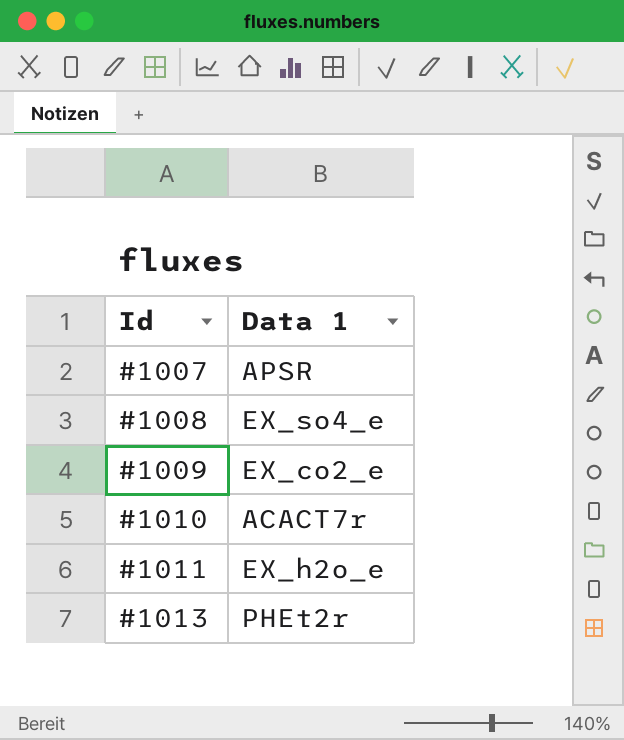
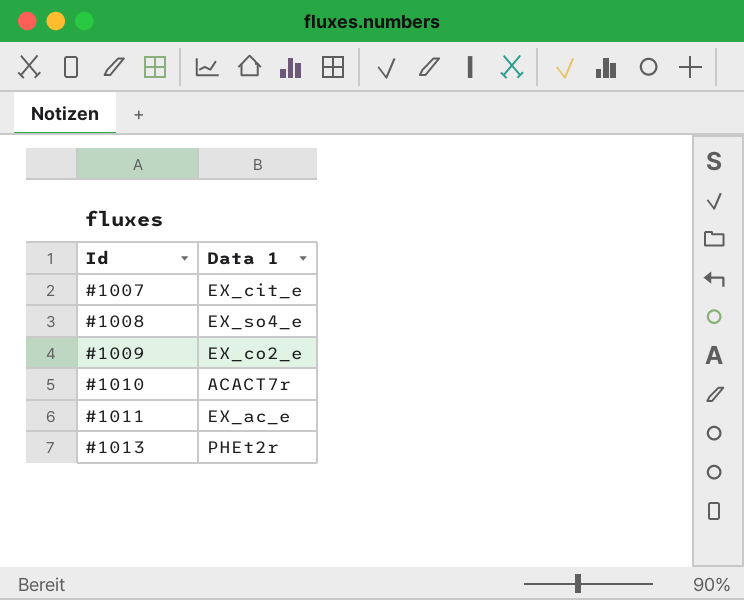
#1007 | Data 1: APSR -> EX_cit_e
#1011 | Data 1: EX_h2o_e -> EX_ac_e

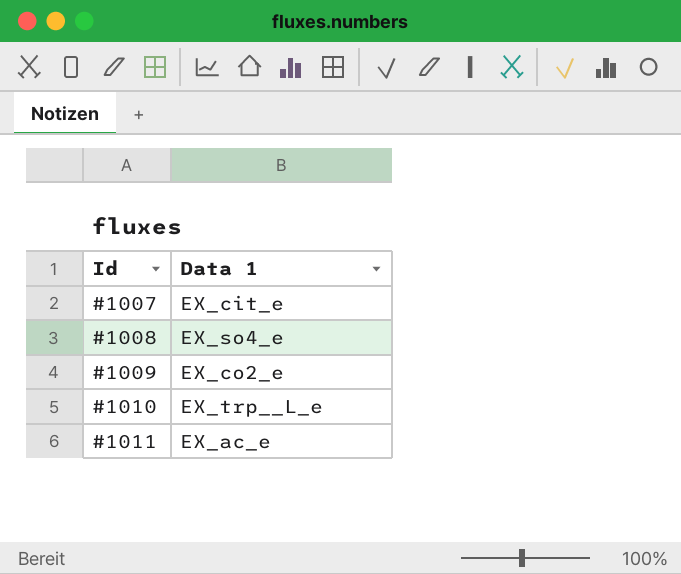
row #1013: PHEt2r -> none
#1010 | Data 1: ACACT7r -> EX_trp__L_e

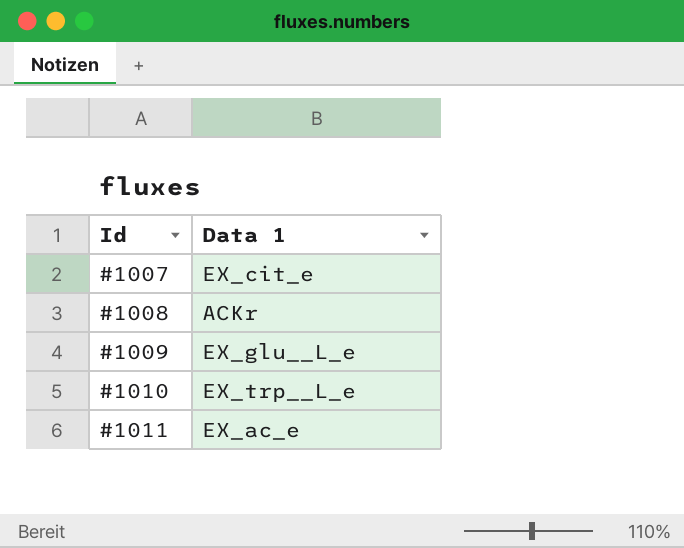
#1008 | Data 1: EX_so4_e -> ACKr
#1009 | Data 1: EX_co2_e -> EX_glu__L_e

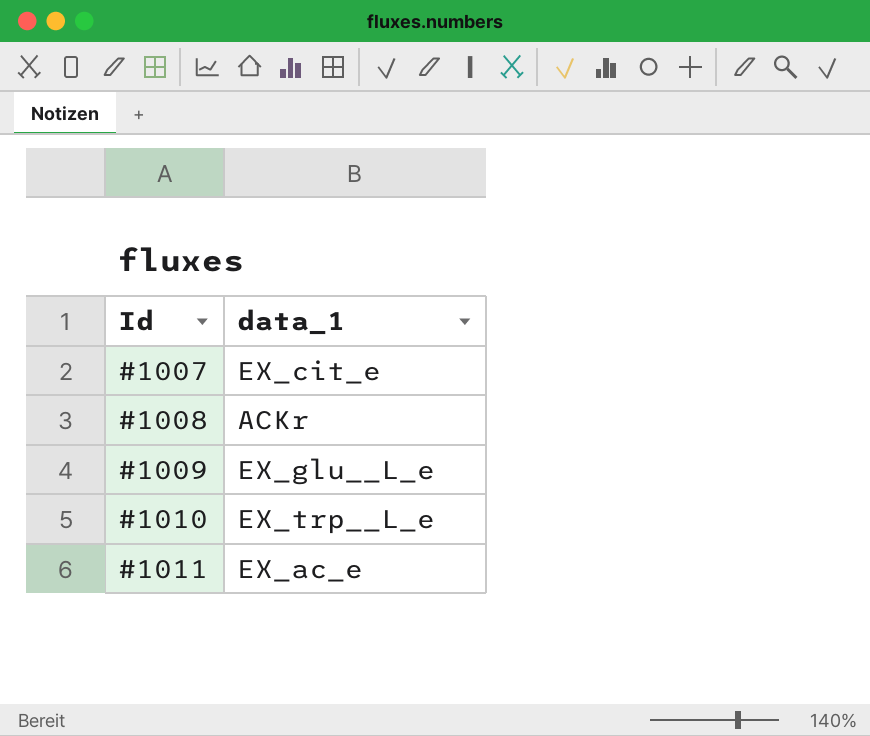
column name: Data 1 -> data_1

